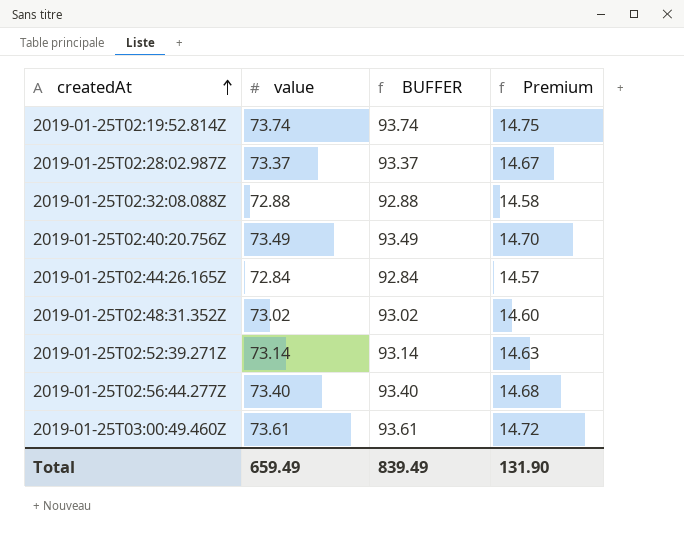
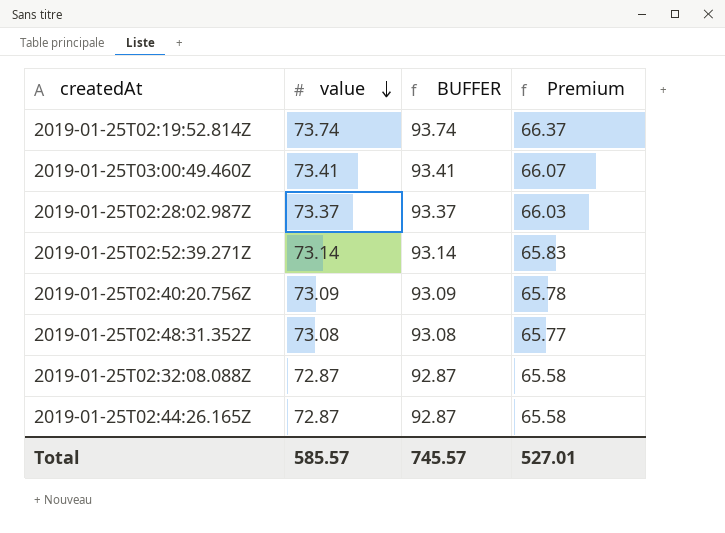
row order: createdAt ascending -> value descending
column Premium | formula: [value] * 0.2 -> [value] * 0.9
row 2019-01-25T02:56:44.277Z: 73.40 | 93.40 | 14.68 -> none
2019-01-25T03:00:49.460Z | value: 73.61 -> 73.41
2019-01-25T03:00:49.460Z | BUFFER: 93.61 -> 93.41
2019-01-25T02:40:20.756Z | value: 73.49 -> 73.09
2019-01-25T02:40:20.756Z | BUFFER: 93.49 -> 93.09
2019-01-25T02:48:31.352Z | value: 73.02 -> 73.08
2019-01-25T02:48:31.352Z | BUFFER: 93.02 -> 93.08
2019-01-25T02:32:08.088Z | value: 72.88 -> 72.87
2019-01-25T02:32:08.088Z | BUFFER: 92.88 -> 92.87
2019-01-25T02:44:26.165Z | value: 72.84 -> 72.87
2019-01-25T02:44:26.165Z | BUFFER: 92.84 -> 92.87
Total | value: 659.49 -> 585.57
Total | BUFFER: 839.49 -> 745.57
Total | Premium: 131.90 -> 527.01

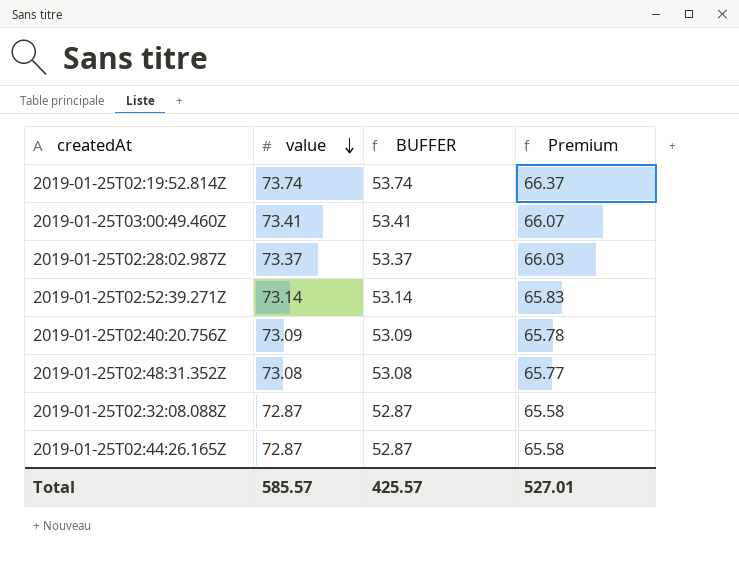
column BUFFER | formula: [value] + 20 -> [value] - 20
Total | BUFFER: 745.57 -> 425.57

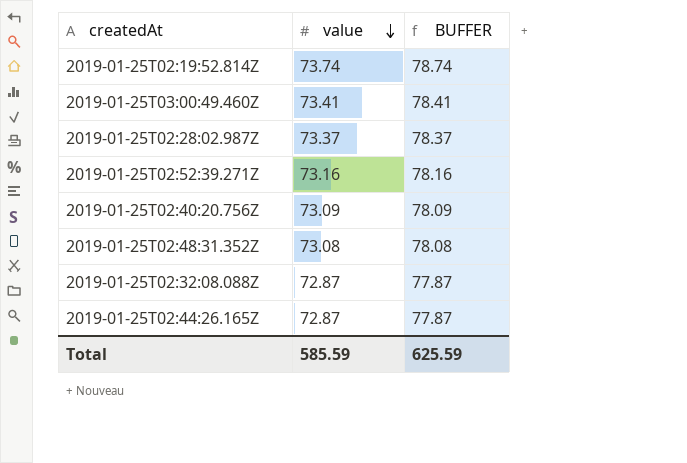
column Premium | formula: [value] * 0.9 -> none
column BUFFER | formula: [value] - 20 -> [value] + 5
2019-01-25T02:52:39.271Z | value: 73.14 -> 73.16
Total | value: 585.57 -> 585.59
Total | BUFFER: 425.57 -> 625.59

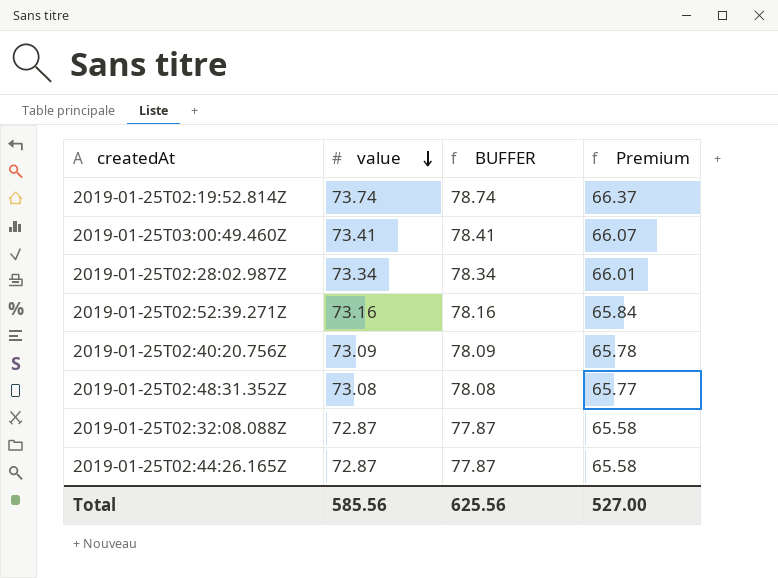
column Premium | formula: none -> [value] * 0.9
2019-01-25T02:28:02.987Z | value: 73.37 -> 73.34
2019-01-25T02:28:02.987Z | BUFFER: 78.37 -> 78.34
Total | value: 585.59 -> 585.56
Total | BUFFER: 625.59 -> 625.56

